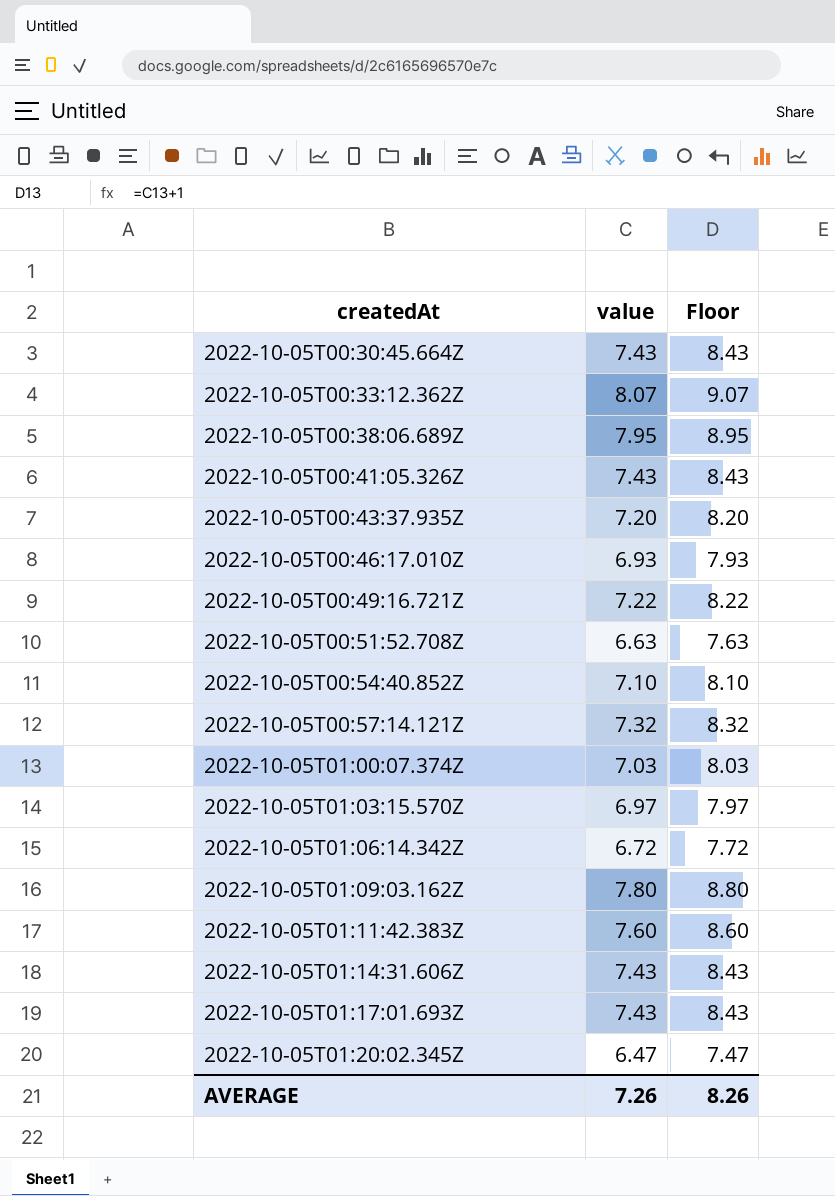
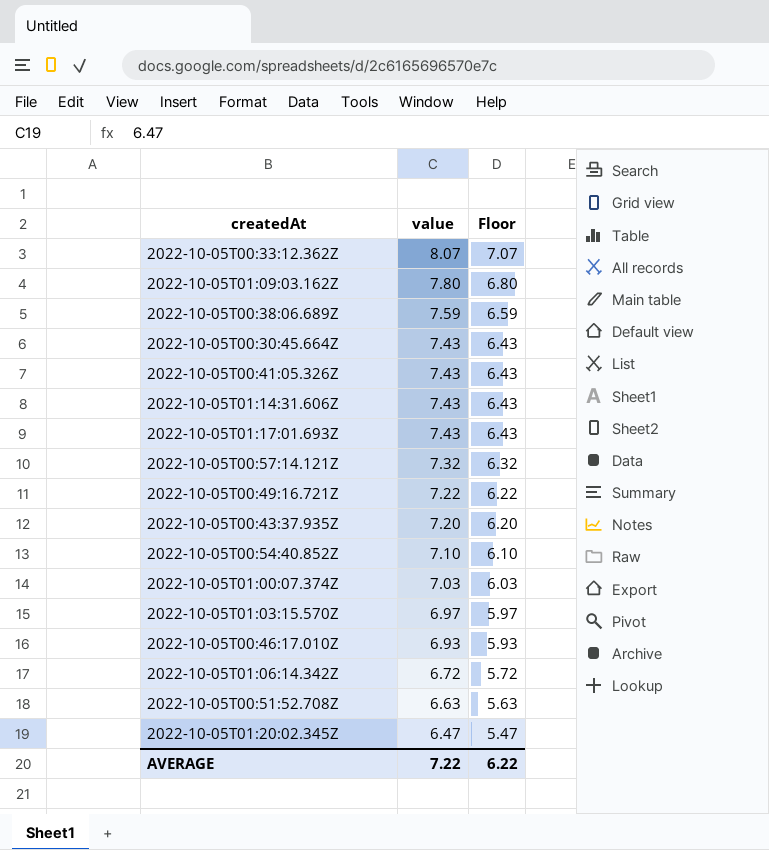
row order: createdAt ascending -> value descending
column Floor | formula: [value] + 1 -> [value] - 1
row 2022-10-05T01:11:42.383Z: 7.60 | 8.60 -> none
2022-10-05T00:38:06.689Z | value: 7.95 -> 7.59
AVERAGE | value: 7.26 -> 7.22
AVERAGE | Floor: 8.26 -> 6.22

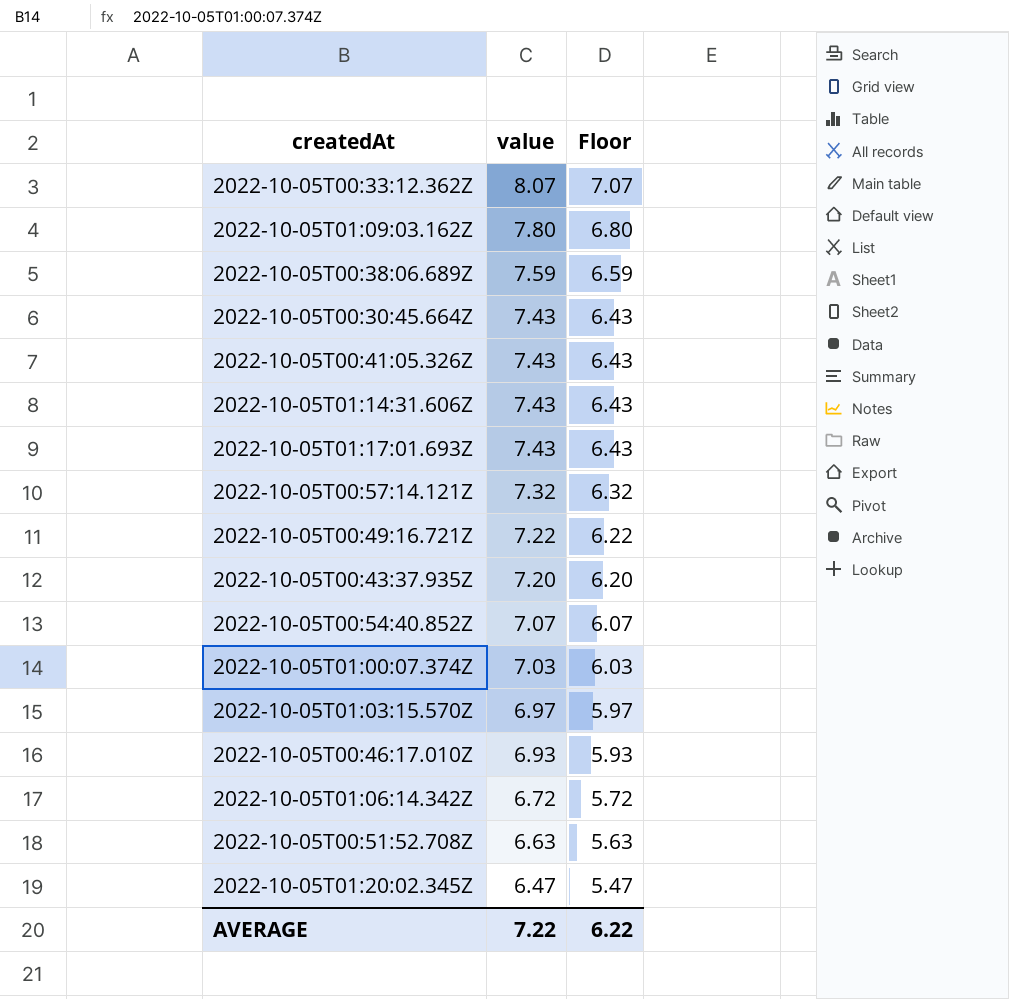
2022-10-05T00:54:40.852Z | value: 7.10 -> 7.07
2022-10-05T00:54:40.852Z | Floor: 6.10 -> 6.07

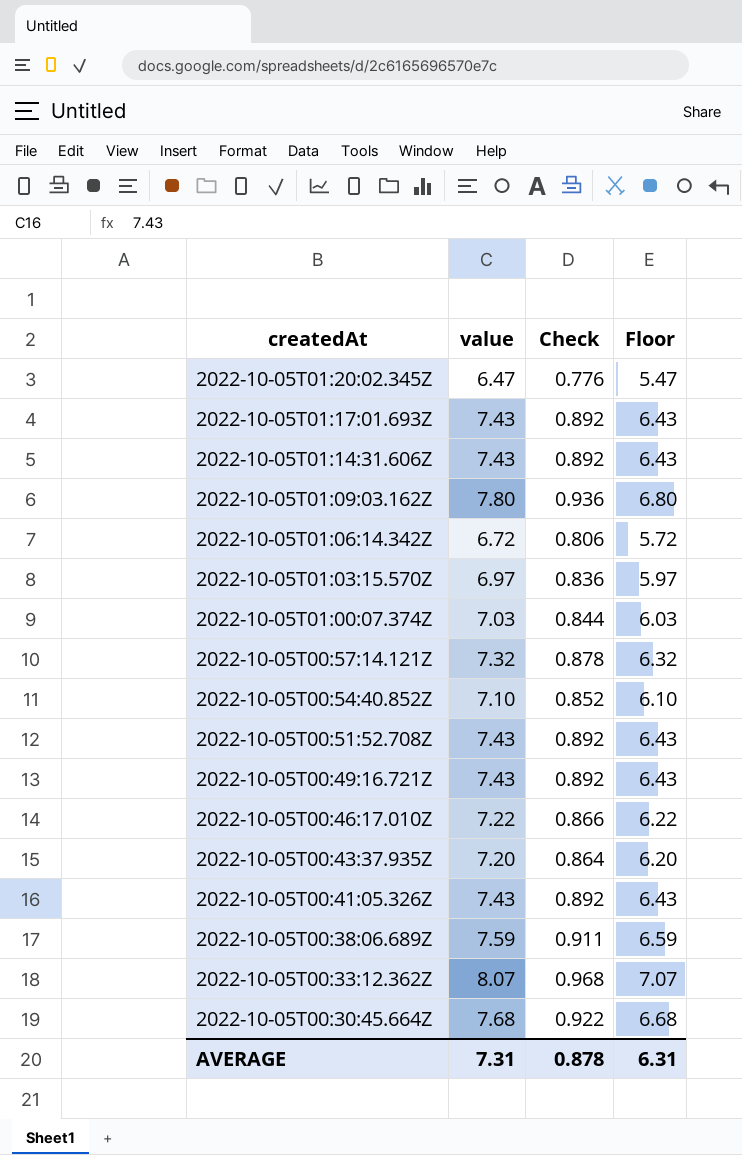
row order: value descending -> createdAt descending
column Check | formula: none -> [value] * 0.12
2022-10-05T00:54:40.852Z | value: 7.07 -> 7.10
2022-10-05T00:54:40.852Z | Floor: 6.07 -> 6.10
2022-10-05T00:51:52.708Z | value: 6.63 -> 7.43
2022-10-05T00:51:52.708Z | Floor: 5.63 -> 6.43
2022-10-05T00:49:16.721Z | value: 7.22 -> 7.43
2022-10-05T00:49:16.721Z | Floor: 6.22 -> 6.43
2022-10-05T00:46:17.010Z | value: 6.93 -> 7.22
2022-10-05T00:46:17.010Z | Floor: 5.93 -> 6.22
2022-10-05T00:30:45.664Z | value: 7.43 -> 7.68
2022-10-05T00:30:45.664Z | Floor: 6.43 -> 6.68
AVERAGE | value: 7.22 -> 7.31
AVERAGE | Floor: 6.22 -> 6.31

